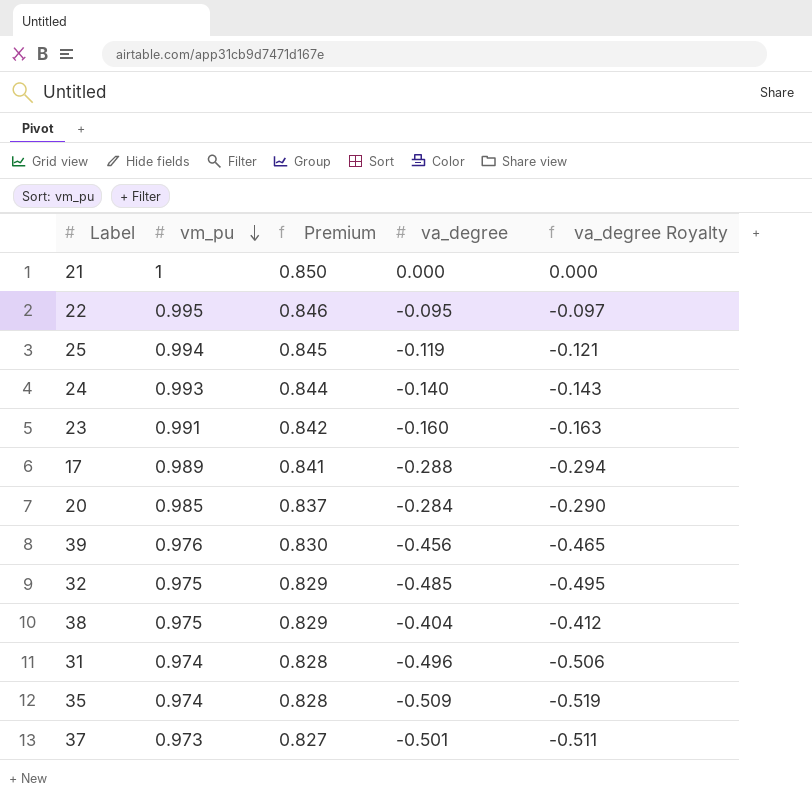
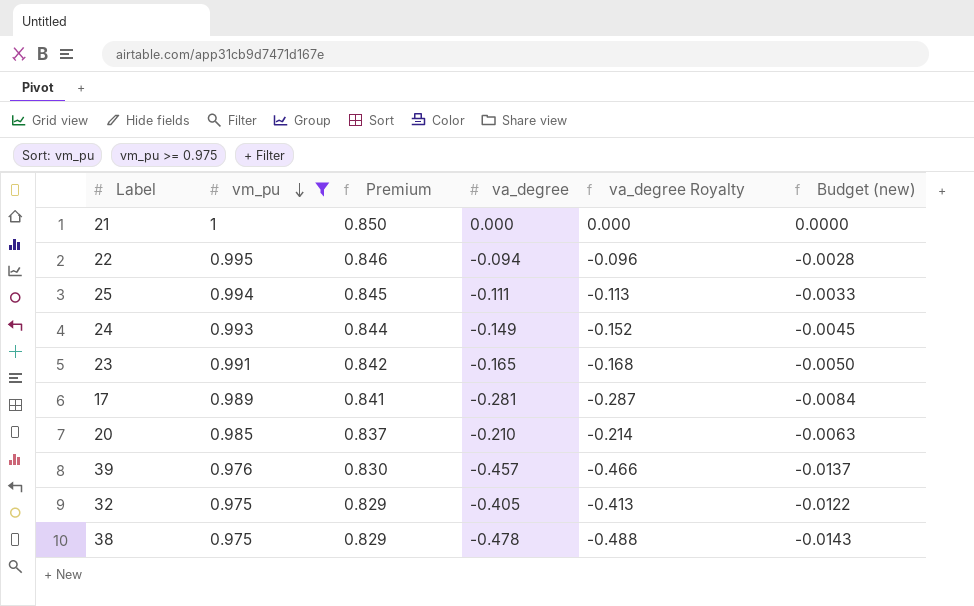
filter: none -> vm_pu >= 0.975
column Budget (new) | formula: none -> [va_degree] * 0.03
22 | va_degree: -0.095 -> -0.094
22 | va_degree Royalty: -0.097 -> -0.096
25 | va_degree: -0.119 -> -0.111
25 | va_degree Royalty: -0.121 -> -0.113
24 | va_degree: -0.140 -> -0.149
24 | va_degree Royalty: -0.143 -> -0.152
23 | va_degree: -0.160 -> -0.165
23 | va_degree Royalty: -0.163 -> -0.168
17 | va_degree: -0.288 -> -0.281
17 | va_degree Royalty: -0.294 -> -0.287
20 | va_degree: -0.284 -> -0.210
20 | va_degree Royalty: -0.290 -> -0.214
39 | va_degree: -0.456 -> -0.457
39 | va_degree Royalty: -0.465 -> -0.466
32 | va_degree: -0.485 -> -0.405
32 | va_degree Royalty: -0.495 -> -0.413
38 | va_degree: -0.404 -> -0.478
38 | va_degree Royalty: -0.412 -> -0.488

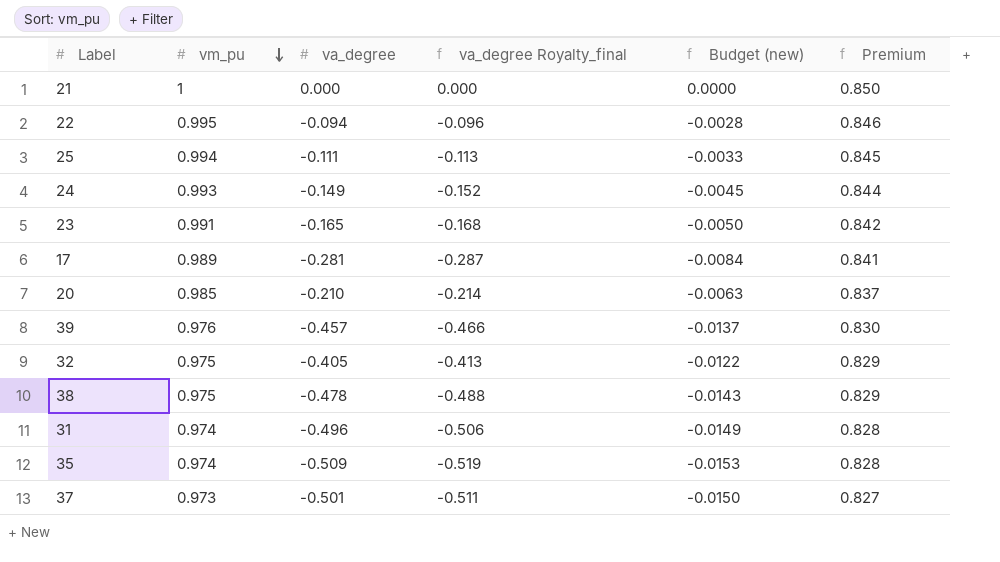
filter: vm_pu >= 0.975 -> none
column name: va_degree Royalty -> va_degree Royalty_final
column Premium | position: 3 -> 6

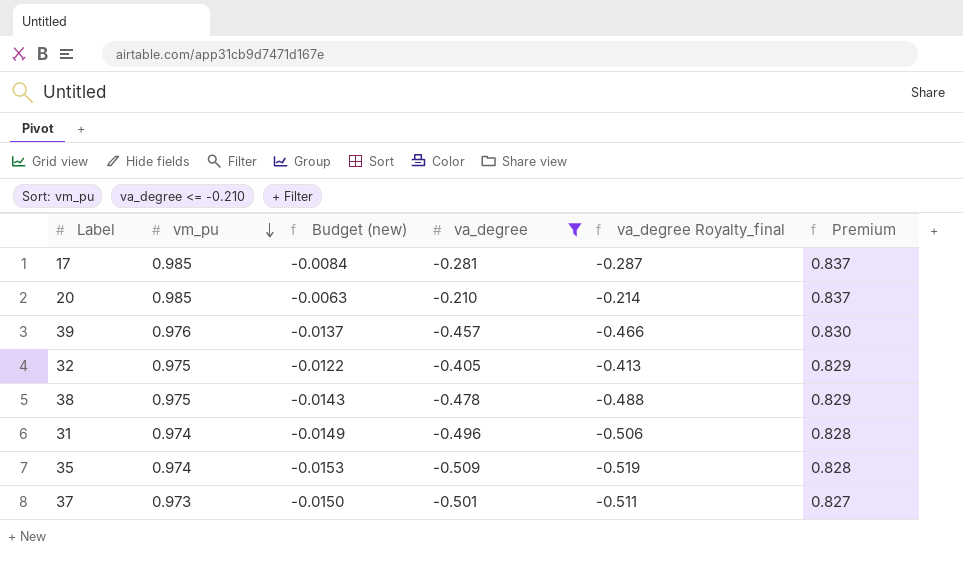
filter: none -> va_degree <= -0.210
column Budget (new) | position: 5 -> 3
17 | vm_pu: 0.989 -> 0.985
17 | Premium: 0.841 -> 0.837

